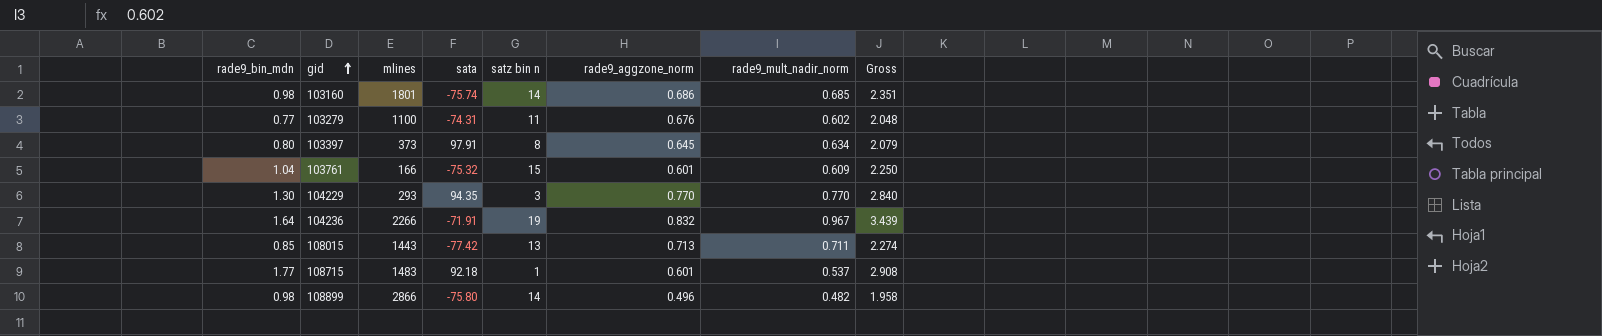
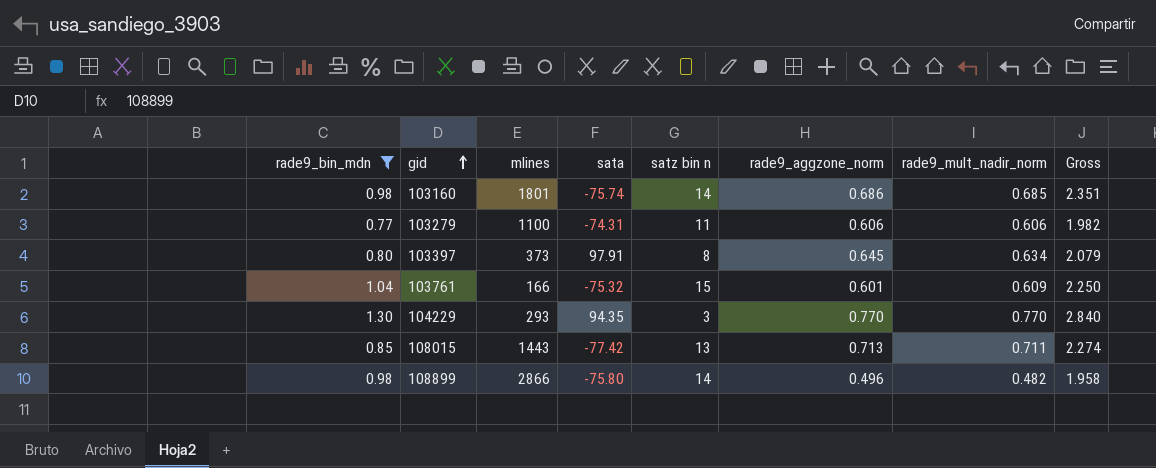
filter: none -> rade9_bin_mdn <= 1.30
103279 | rade9_aggzone_norm: 0.676 -> 0.606
103279 | rade9_mult_nadir_norm: 0.602 -> 0.606
103279 | Gross: 2.048 -> 1.982

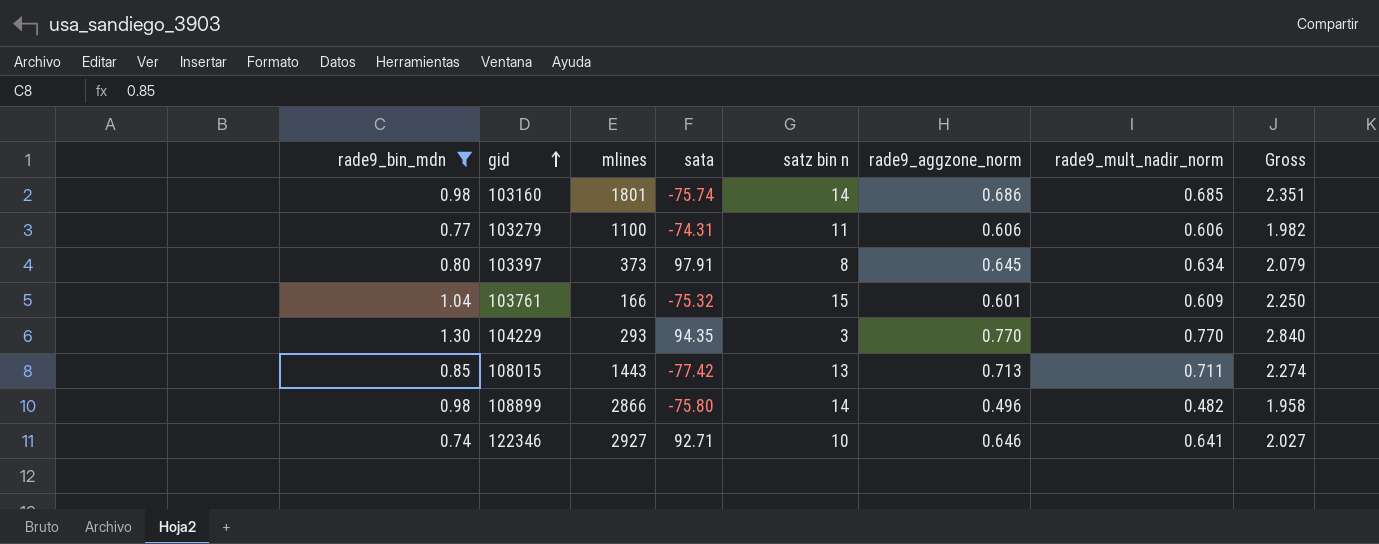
row 122346: none -> 0.74 | 2927 | 92.71 | 10 | 0.646 | 0.641 | 2.027

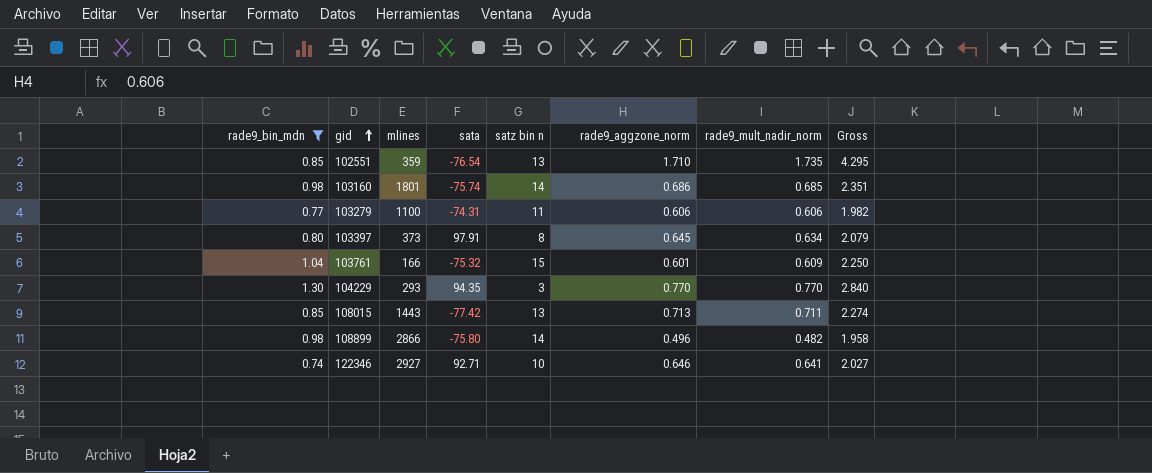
row 102551: none -> 0.85 | 359 | -76.54 | 13 | 1.710 | 1.735 | 4.295

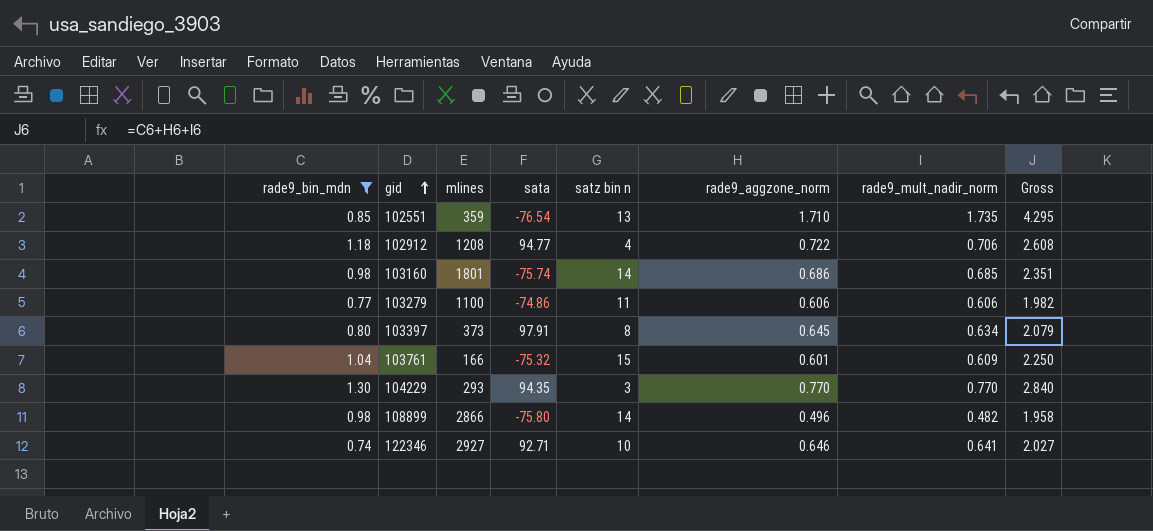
row 108015: 0.85 | 1443 | -77.42 | 13 | 0.713 | 0.711 | 2.274 -> none
row 102912: none -> 1.18 | 1208 | 94.77 | 4 | 0.722 | 0.706 | 2.608
103279 | sata: -74.31 -> -74.86

